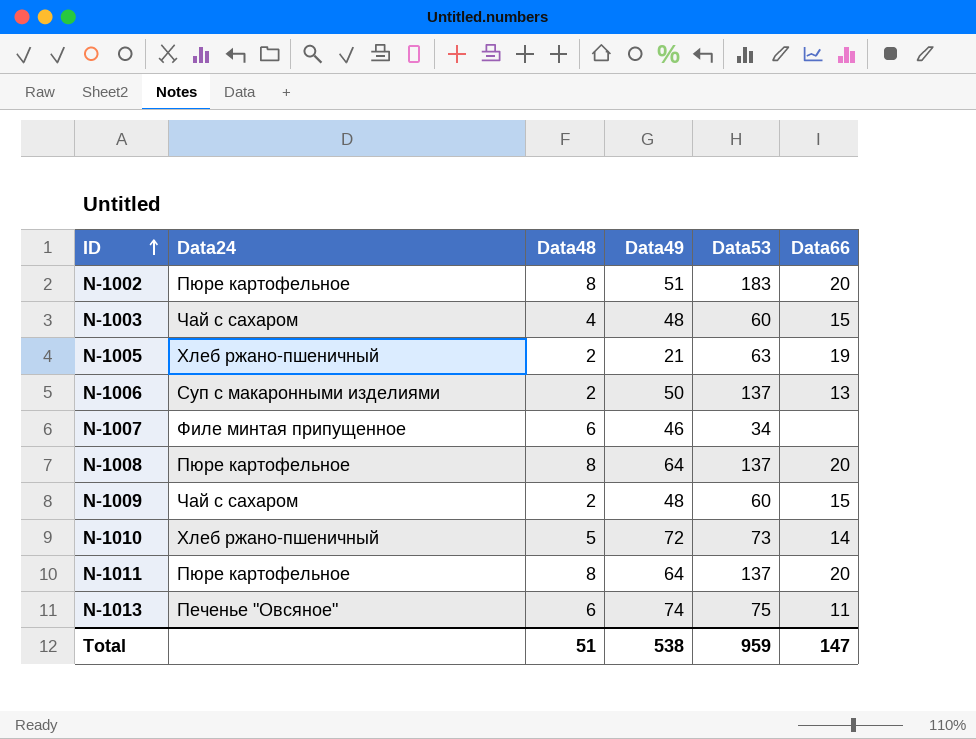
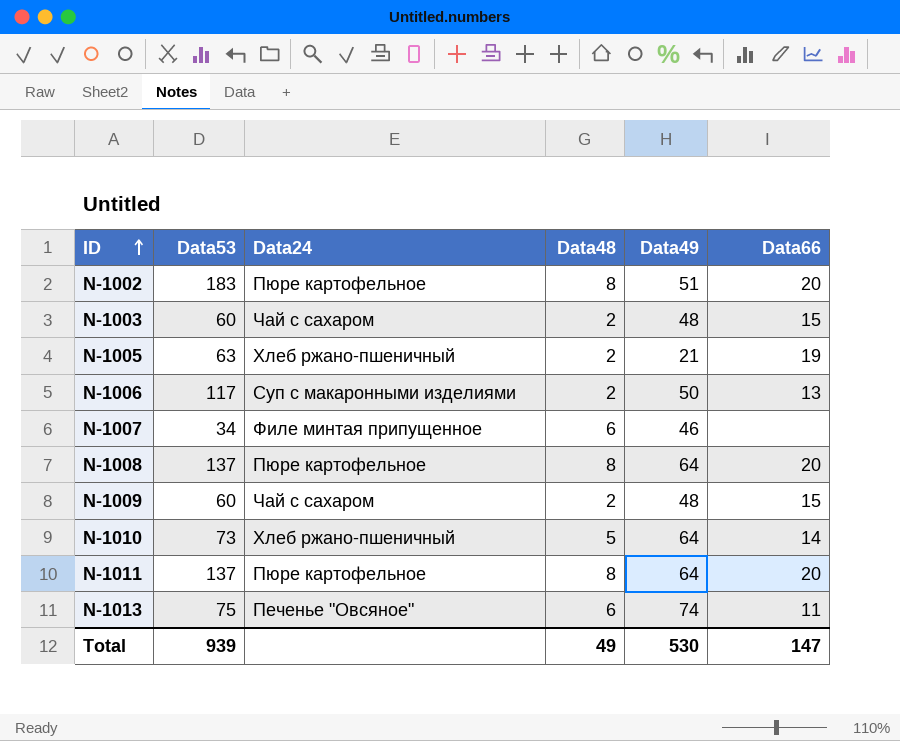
column Data53 | position: 5 -> 2
N-1003 | Data48: 4 -> 2
N-1006 | Data53: 137 -> 117
N-1010 | Data49: 72 -> 64
Total | Data53: 959 -> 939
Total | Data48: 51 -> 49
Total | Data49: 538 -> 530

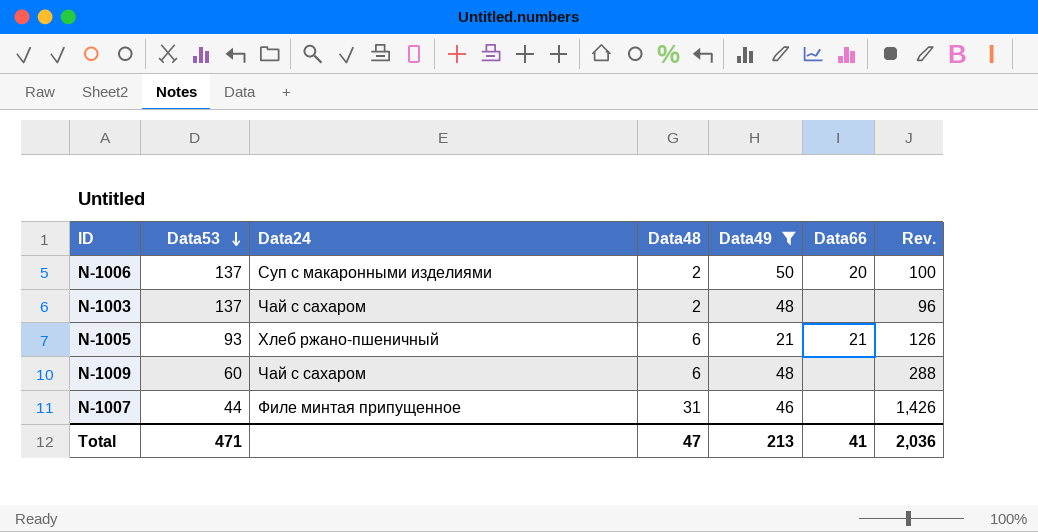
filter: none -> Data49 <= 50
row order: ID ascending -> Data53 descending
column Rev. | formula: none -> [Data48] * [Data49]
N-1006 | Data53: 117 -> 137
N-1006 | Data66: 13 -> 20
N-1003 | Data53: 60 -> 137
N-1003 | Data66: 15 -> none
N-1005 | Data53: 63 -> 93
N-1005 | Data48: 2 -> 6
N-1005 | Data66: 19 -> 21
N-1009 | Data48: 2 -> 6
N-1009 | Data66: 15 -> none
N-1007 | Data53: 34 -> 44
N-1007 | Data48: 6 -> 31
Total | Data53: 939 -> 471
Total | Data48: 49 -> 47
Total | Data49: 530 -> 213
Total | Data66: 147 -> 41

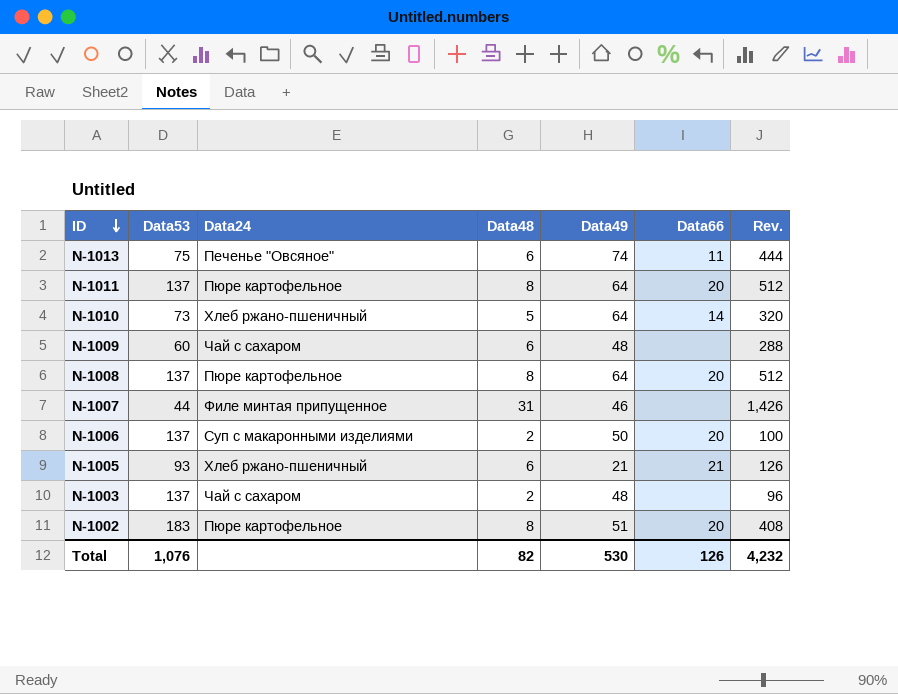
filter: Data49 <= 50 -> none
row order: Data53 descending -> ID descending
Total | Data53: 471 -> 1,076
Total | Data48: 47 -> 82
Total | Data49: 213 -> 530
Total | Data66: 41 -> 126
Total | Rev.: 2,036 -> 4,232

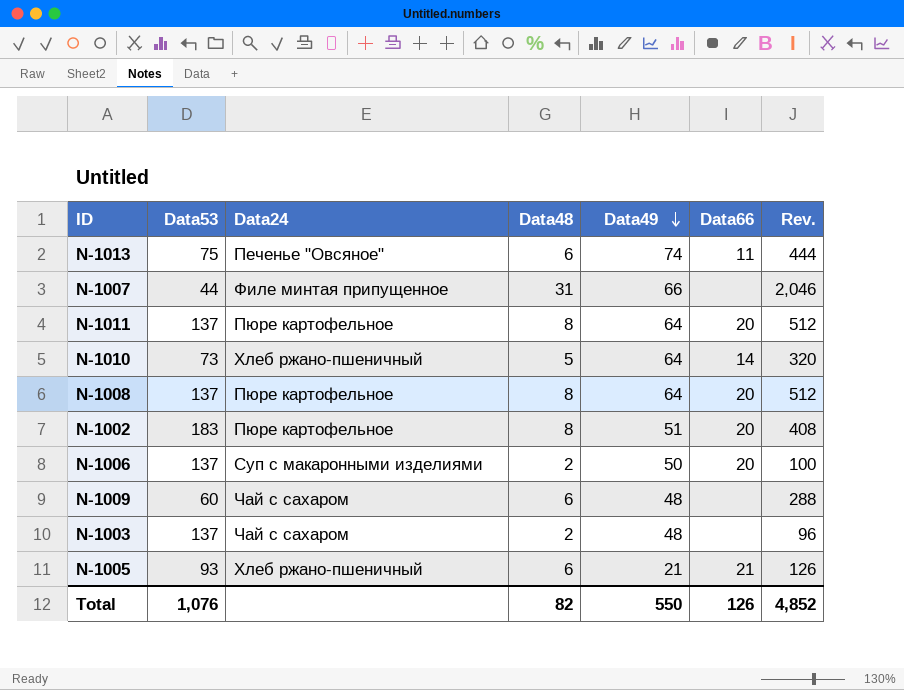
row order: ID descending -> Data49 descending
N-1007 | Data49: 46 -> 66
N-1007 | Rev.: 1,426 -> 2,046
Total | Data49: 530 -> 550
Total | Rev.: 4,232 -> 4,852

